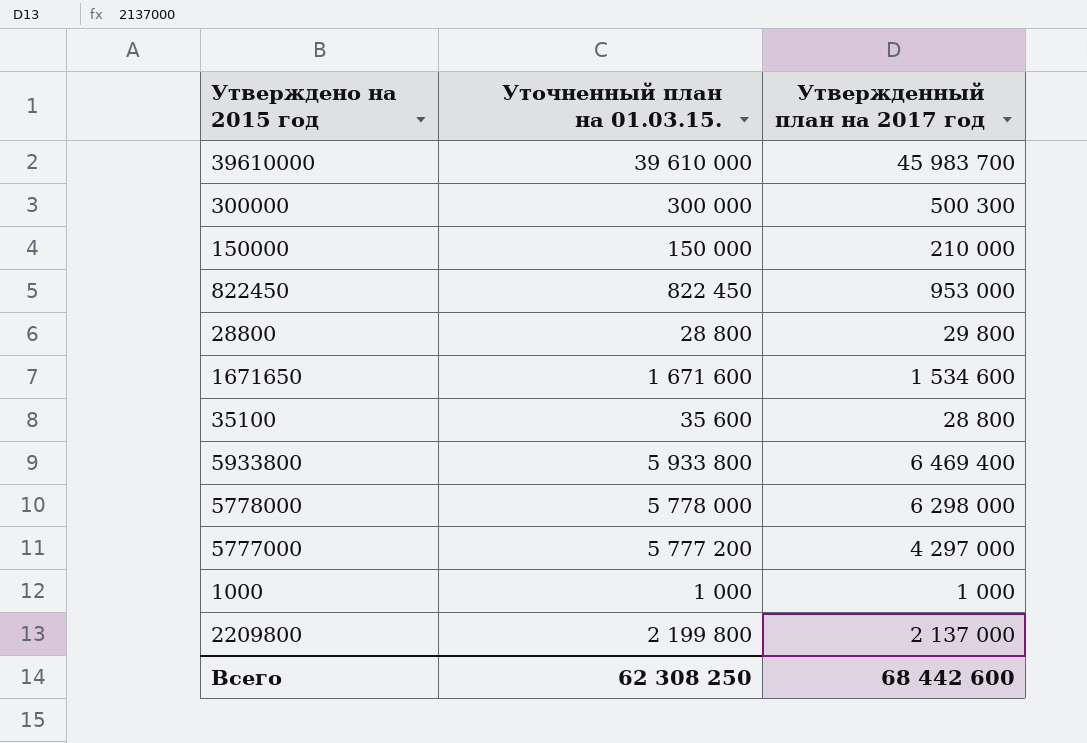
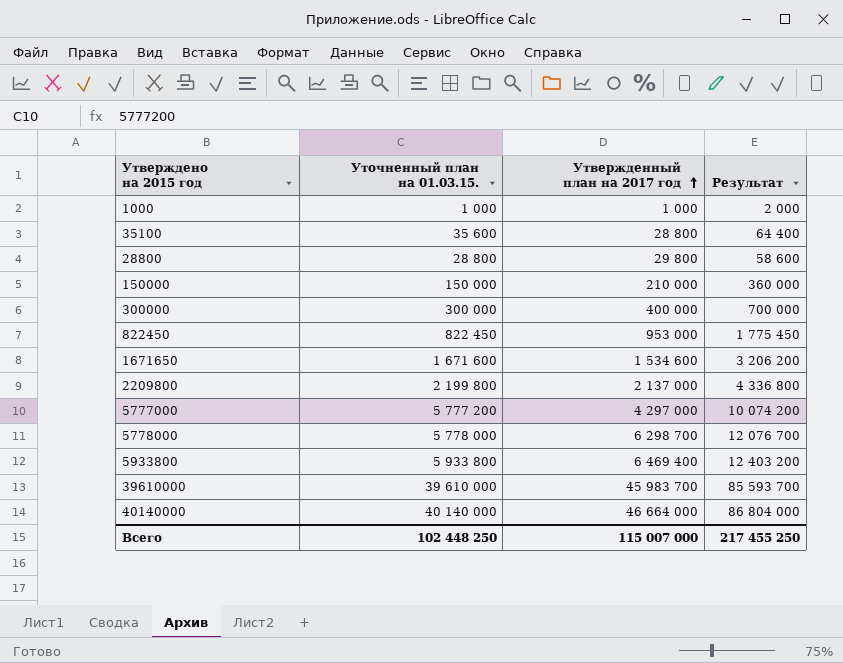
row order: none -> Утвержденный план на 2017 год ascending
column Результат | formula: none -> [Уточненный план на 01.03.15.] + [Утвержденный план на 2017 год]
300000 | Утвержденный план на 2017 год: 500 300 -> 400 000
5778000 | Утвержденный план на 2017 год: 6 298 000 -> 6 298 700
row 40140000: none -> 40 140 000 | 46 664 000 | 86 804 000
Всего | Уточненный план на 01.03.15.: 62 308 250 -> 102 448 250
Всего | Утвержденный план на 2017 год: 68 442 600 -> 115 007 000

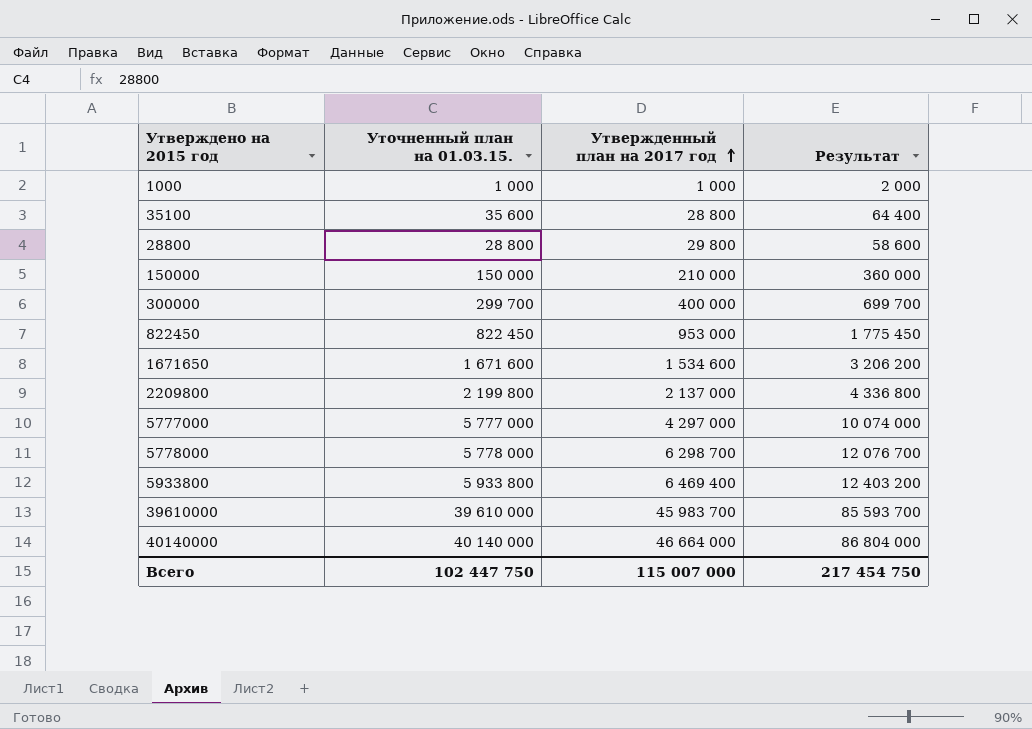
300000 | Уточненный план на 01.03.15.: 300 000 -> 299 700
300000 | Результат: 700 000 -> 699 700
5777000 | Уточненный план на 01.03.15.: 5 777 200 -> 5 777 000
5777000 | Результат: 10 074 200 -> 10 074 000
Всего | Уточненный план на 01.03.15.: 102 448 250 -> 102 447 750
Всего | Результат: 217 455 250 -> 217 454 750

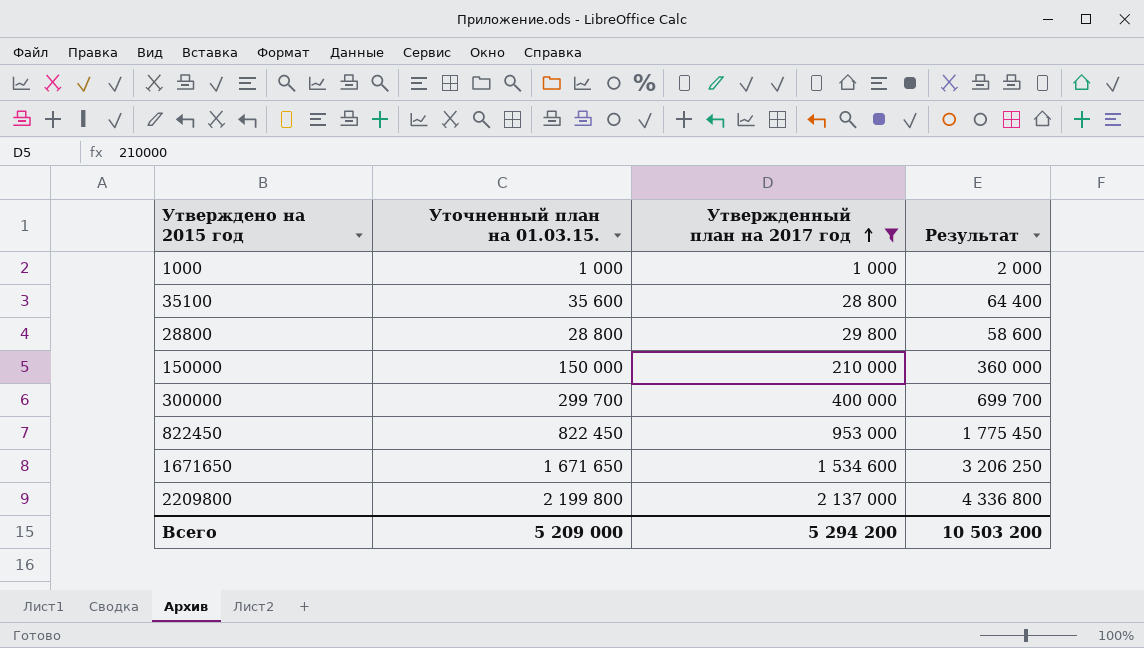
filter: none -> Утвержденный план на 2017 год <= 2 137 000
1671650 | Уточненный план на 01.03.15.: 1 671 600 -> 1 671 650
1671650 | Результат: 3 206 200 -> 3 206 250
Всего | Уточненный план на 01.03.15.: 102 447 750 -> 5 209 000
Всего | Утвержденный план на 2017 год: 115 007 000 -> 5 294 200
Всего | Результат: 217 454 750 -> 10 503 200

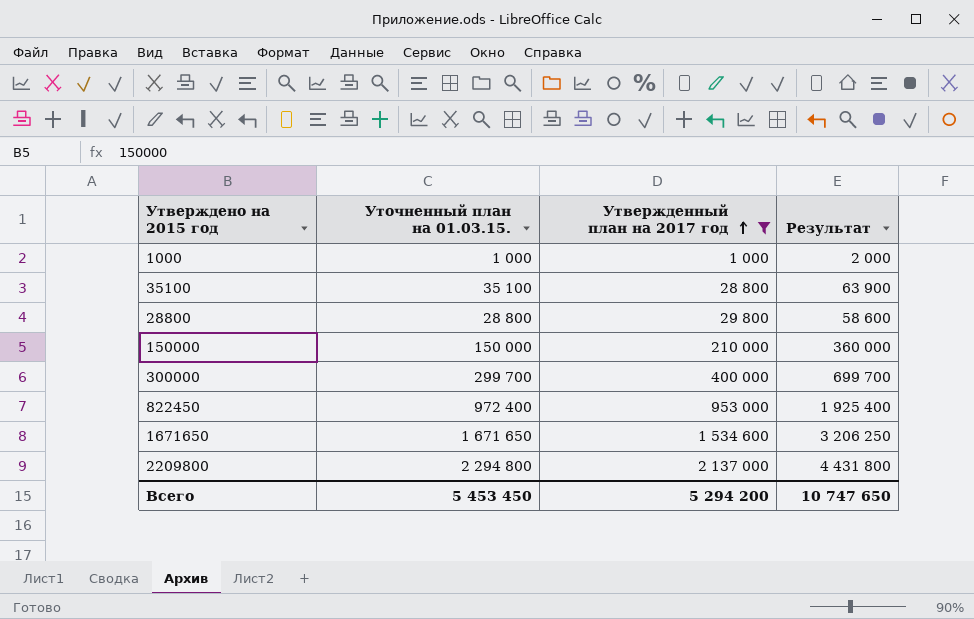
35100 | Уточненный план на 01.03.15.: 35 600 -> 35 100
35100 | Результат: 64 400 -> 63 900
822450 | Уточненный план на 01.03.15.: 822 450 -> 972 400
822450 | Результат: 1 775 450 -> 1 925 400
2209800 | Уточненный план на 01.03.15.: 2 199 800 -> 2 294 800
2209800 | Результат: 4 336 800 -> 4 431 800
Всего | Уточненный план на 01.03.15.: 5 209 000 -> 5 453 450
Всего | Результат: 10 503 200 -> 10 747 650

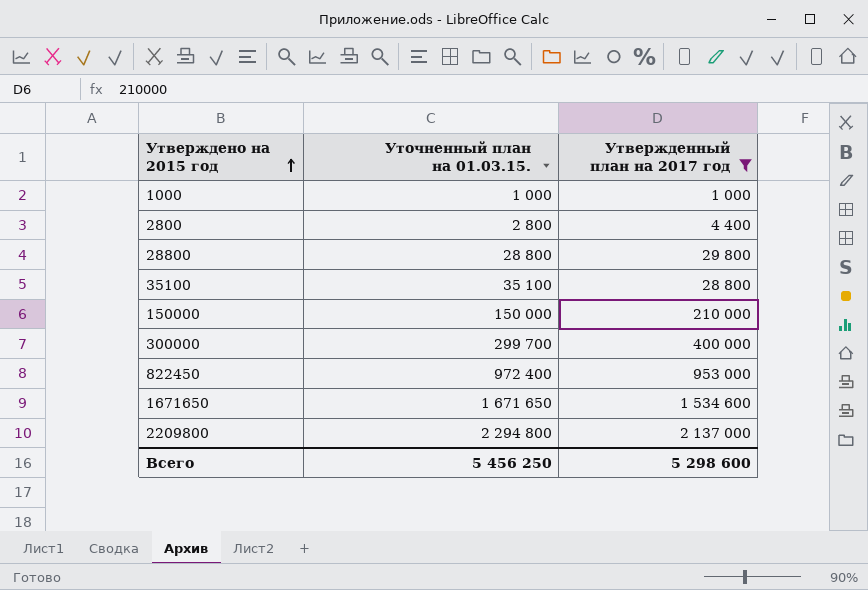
row order: Утвержденный план на 2017 год ascending -> Утверждено на 2015 год ascending
column Результат | formula: [Уточненный план на 01.03.15.] + [Утвержденный план на 2017 год] -> none
row 2800: none -> 2 800 | 4 400
Всего | Уточненный план на 01.03.15.: 5 453 450 -> 5 456 250
Всего | Утвержденный план на 2017 год: 5 294 200 -> 5 298 600

